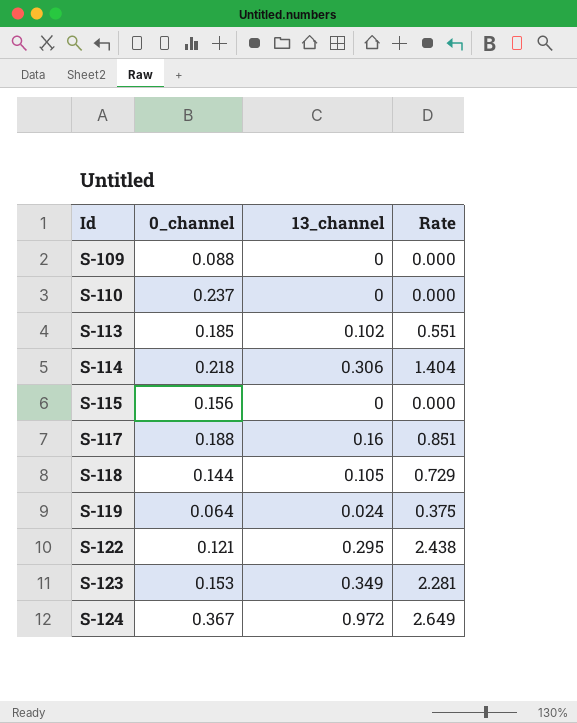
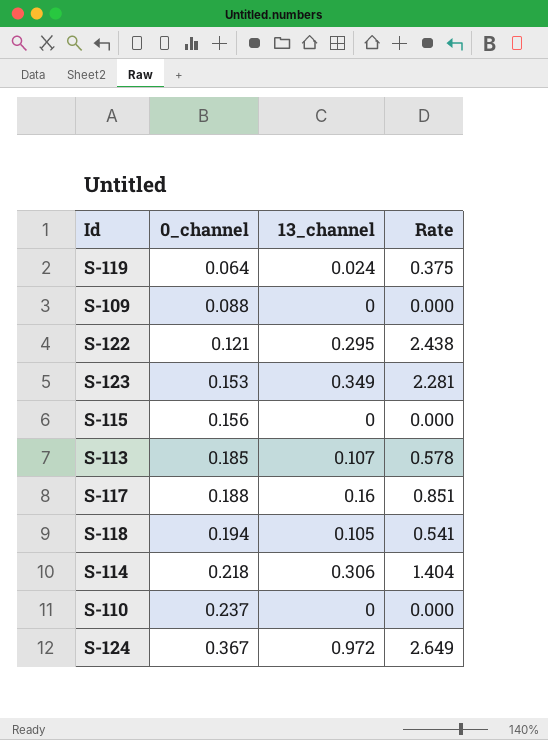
row order: Id ascending -> 0_channel ascending
S-113 | 13_channel: 0.102 -> 0.107
S-113 | Rate: 0.551 -> 0.578
S-118 | 0_channel: 0.144 -> 0.194
S-118 | Rate: 0.729 -> 0.541

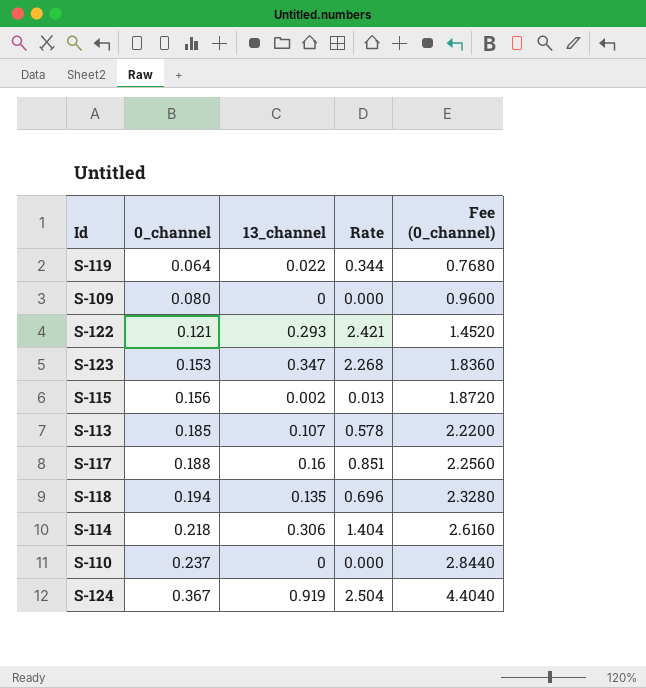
column Fee (0_channel) | formula: none -> [0_channel] * 12
S-119 | 13_channel: 0.024 -> 0.022
S-119 | Rate: 0.375 -> 0.344
S-109 | 0_channel: 0.088 -> 0.080
S-122 | 13_channel: 0.295 -> 0.293
S-122 | Rate: 2.438 -> 2.421
S-123 | 13_channel: 0.349 -> 0.347
S-123 | Rate: 2.281 -> 2.268
S-115 | 13_channel: 0 -> 0.002
S-115 | Rate: 0.000 -> 0.013
S-118 | 13_channel: 0.105 -> 0.135
S-118 | Rate: 0.541 -> 0.696
S-124 | 13_channel: 0.972 -> 0.919
S-124 | Rate: 2.649 -> 2.504

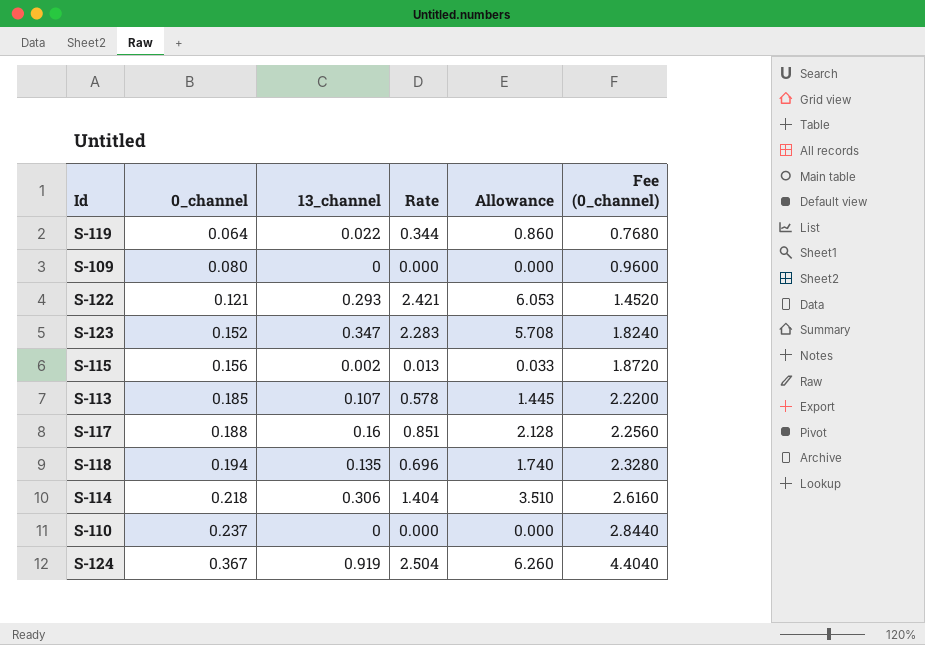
column Allowance | formula: none -> [Rate] * 2.5
S-123 | 0_channel: 0.153 -> 0.152
S-123 | Rate: 2.268 -> 2.283
S-123 | Fee (0_channel): 1.8360 -> 1.8240

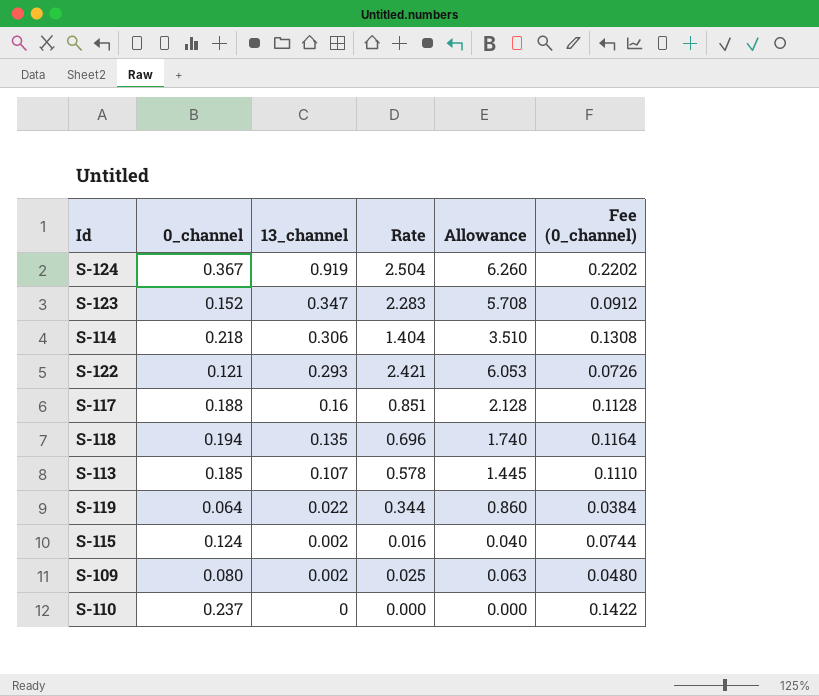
row order: 0_channel ascending -> 13_channel descending
column Fee (0_channel) | formula: [0_channel] * 12 -> [0_channel] * 0.6
S-115 | 0_channel: 0.156 -> 0.124
S-115 | Rate: 0.013 -> 0.016
S-115 | Allowance: 0.033 -> 0.040
S-109 | 13_channel: 0 -> 0.002
S-109 | Rate: 0.000 -> 0.025
S-109 | Allowance: 0.000 -> 0.063

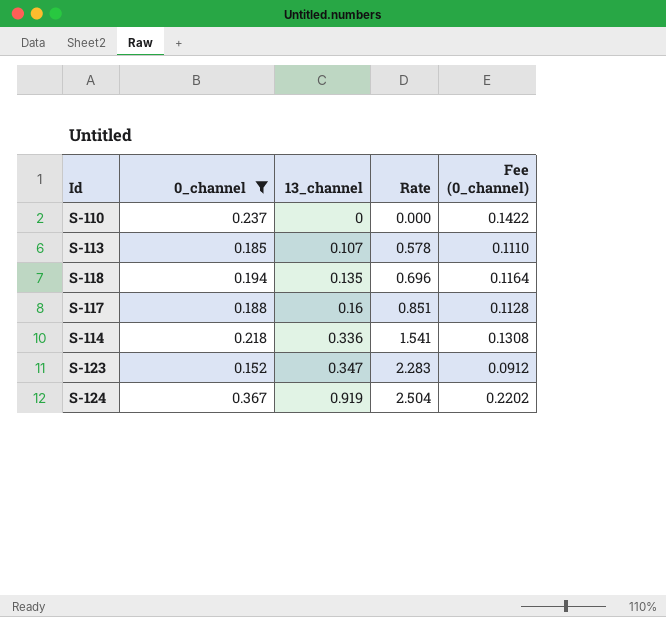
filter: none -> 0_channel >= 0.152
row order: 13_channel descending -> 13_channel ascending
column Allowance | formula: [Rate] * 2.5 -> none
S-114 | 13_channel: 0.306 -> 0.336
S-114 | Rate: 1.404 -> 1.541

